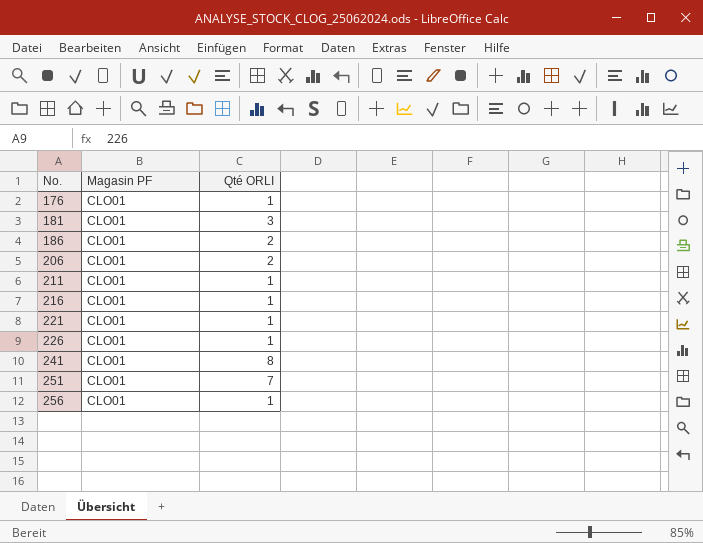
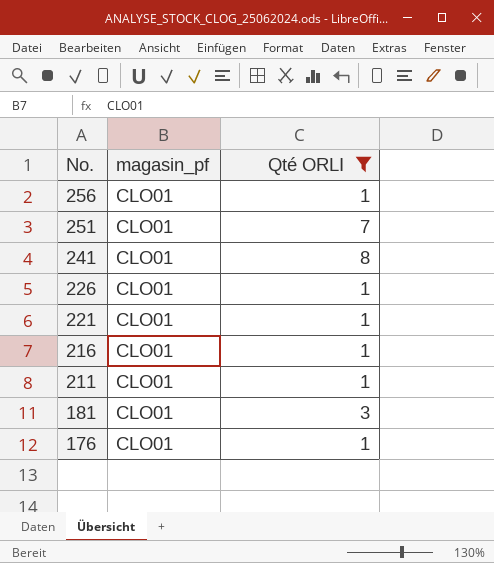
filter: none -> Qté ORLI != 2
row order: No. ascending -> No. descending
column name: Magasin PF -> magasin_pf

